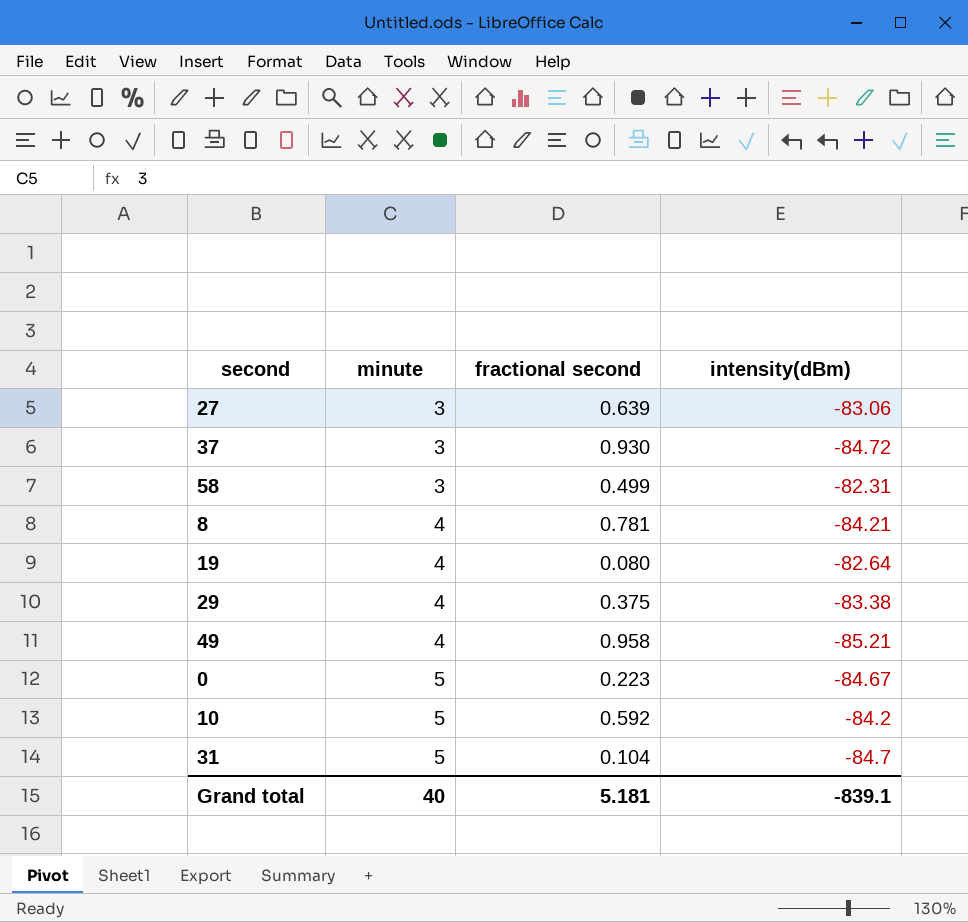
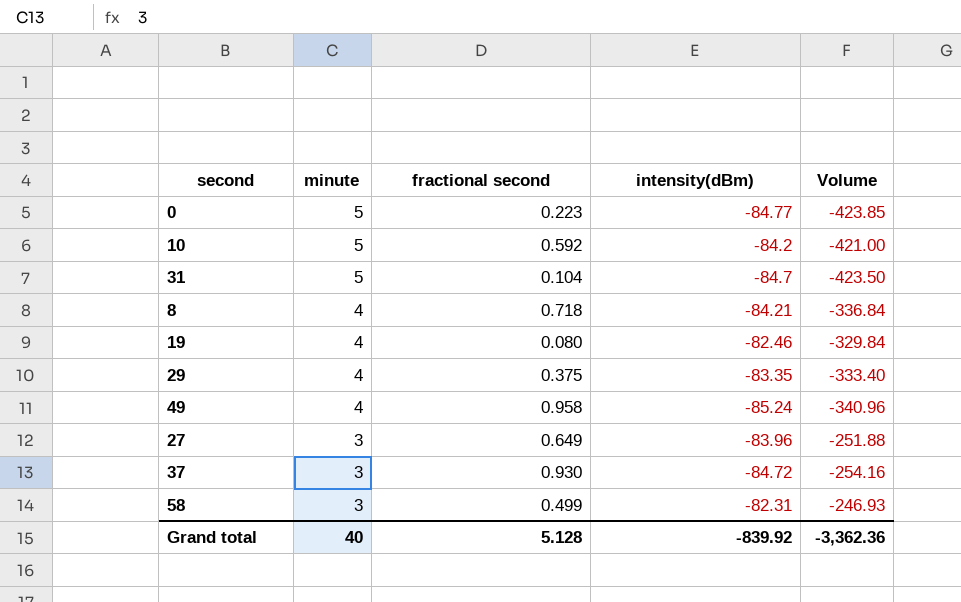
row order: minute ascending -> minute descending
column Volume | formula: none -> [minute] * [intensity(dBm)]
0 | intensity(dBm): -84.67 -> -84.77
8 | fractional second: 0.781 -> 0.718
19 | intensity(dBm): -82.64 -> -82.46
29 | intensity(dBm): -83.38 -> -83.35
49 | intensity(dBm): -85.21 -> -85.24
27 | fractional second: 0.639 -> 0.649
27 | intensity(dBm): -83.06 -> -83.96
Grand total | fractional second: 5.181 -> 5.128
Grand total | intensity(dBm): -839.1 -> -839.92

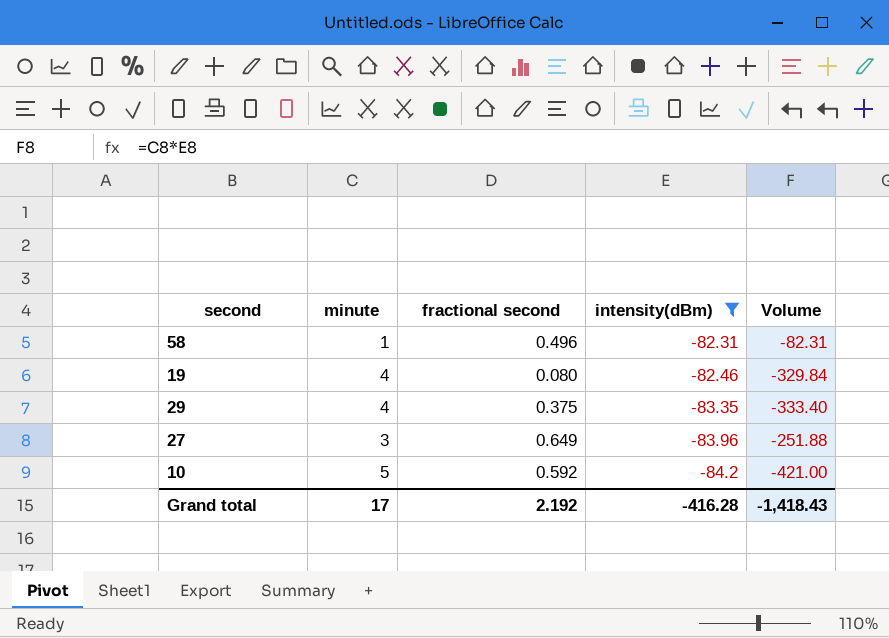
filter: none -> intensity(dBm) >= -84.2
row order: minute descending -> intensity(dBm) descending
58 | minute: 3 -> 1
58 | fractional second: 0.499 -> 0.496
58 | Volume: -246.93 -> -82.31
Grand total | minute: 40 -> 17
Grand total | fractional second: 5.128 -> 2.192
Grand total | intensity(dBm): -839.92 -> -416.28
Grand total | Volume: -3,362.36 -> -1,418.43

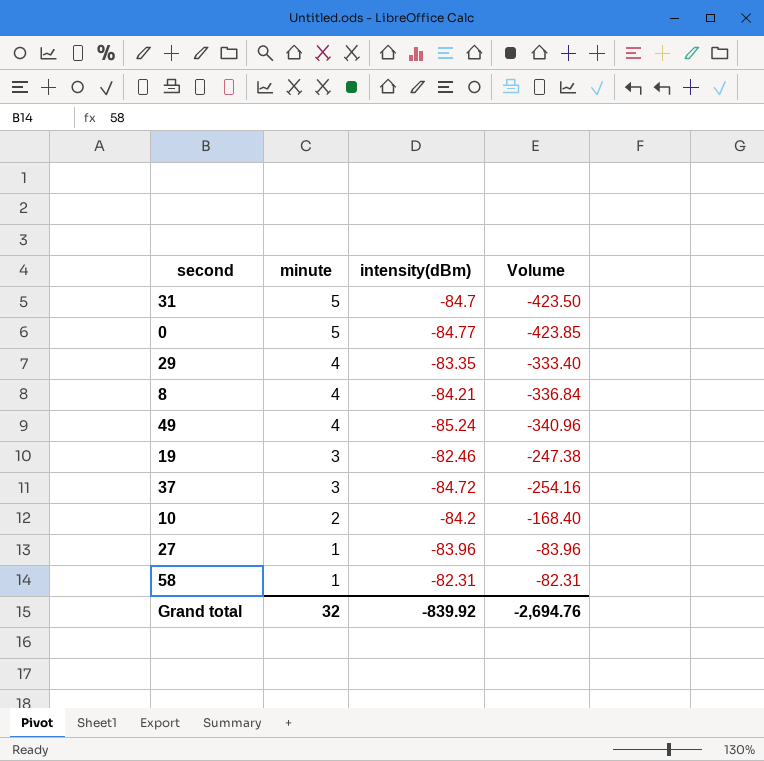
filter: intensity(dBm) >= -84.2 -> none
row order: intensity(dBm) descending -> minute descending
column fractional second | position: 3 -> none
19 | minute: 4 -> 3
19 | Volume: -329.84 -> -247.38
10 | minute: 5 -> 2
10 | Volume: -421.00 -> -168.40
27 | minute: 3 -> 1
27 | Volume: -251.88 -> -83.96
Grand total | minute: 17 -> 32
Grand total | intensity(dBm): -416.28 -> -839.92
Grand total | Volume: -1,418.43 -> -2,694.76

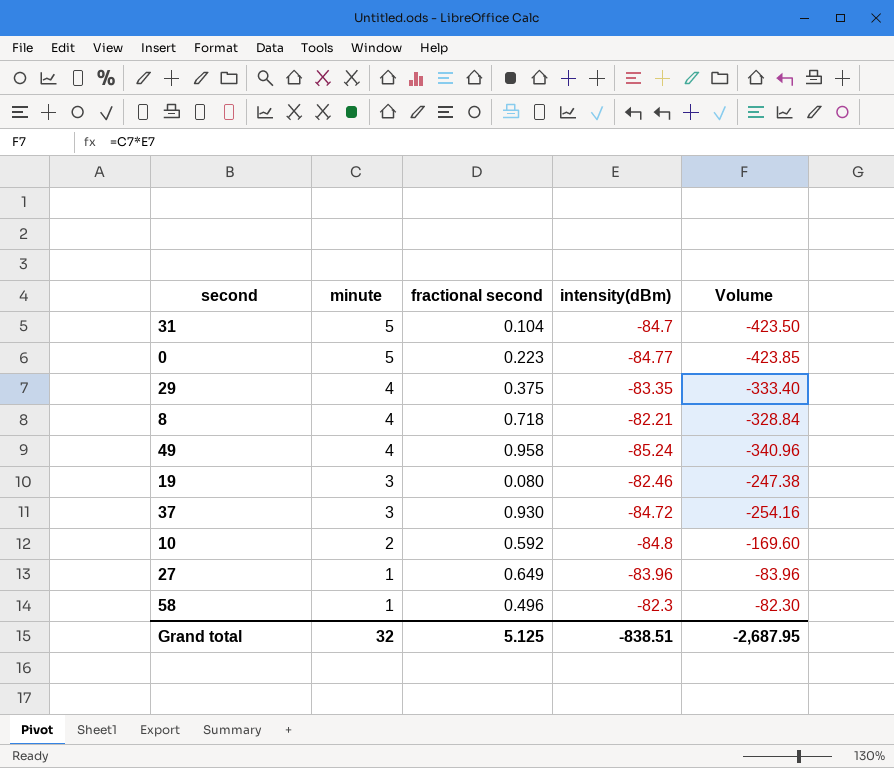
column fractional second | position: none -> 3
8 | intensity(dBm): -84.21 -> -82.21
8 | Volume: -336.84 -> -328.84
10 | intensity(dBm): -84.2 -> -84.8
10 | Volume: -168.40 -> -169.60
58 | intensity(dBm): -82.31 -> -82.3
58 | Volume: -82.31 -> -82.30
Grand total | intensity(dBm): -839.92 -> -838.51
Grand total | Volume: -2,694.76 -> -2,687.95

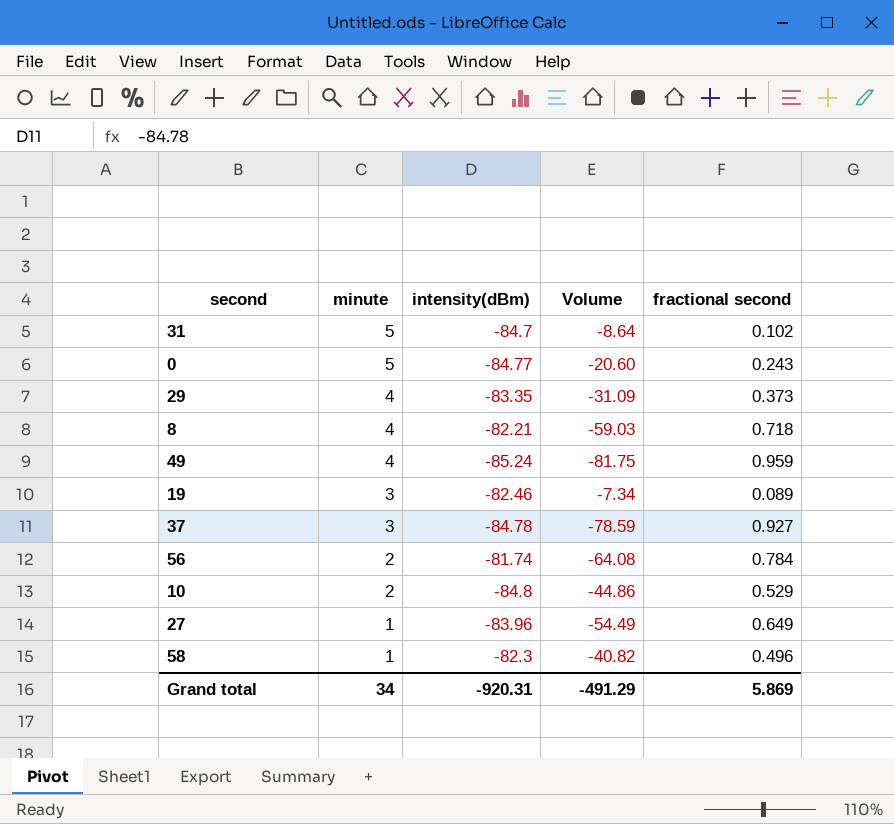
column Volume | formula: [minute] * [intensity(dBm)] -> [intensity(dBm)] * [fractional second]
column fractional second | position: 3 -> 5
31 | fractional second: 0.104 -> 0.102
0 | fractional second: 0.223 -> 0.243
29 | fractional second: 0.375 -> 0.373
49 | fractional second: 0.958 -> 0.959
19 | fractional second: 0.080 -> 0.089
37 | intensity(dBm): -84.72 -> -84.78
37 | fractional second: 0.930 -> 0.927
row 56: none -> 2 | -81.74 | -64.08 | 0.784
10 | fractional second: 0.592 -> 0.529
Grand total | minute: 32 -> 34
Grand total | intensity(dBm): -838.51 -> -920.31
Grand total | Volume: -2,687.95 -> -491.29
Grand total | fractional second: 5.125 -> 5.869

